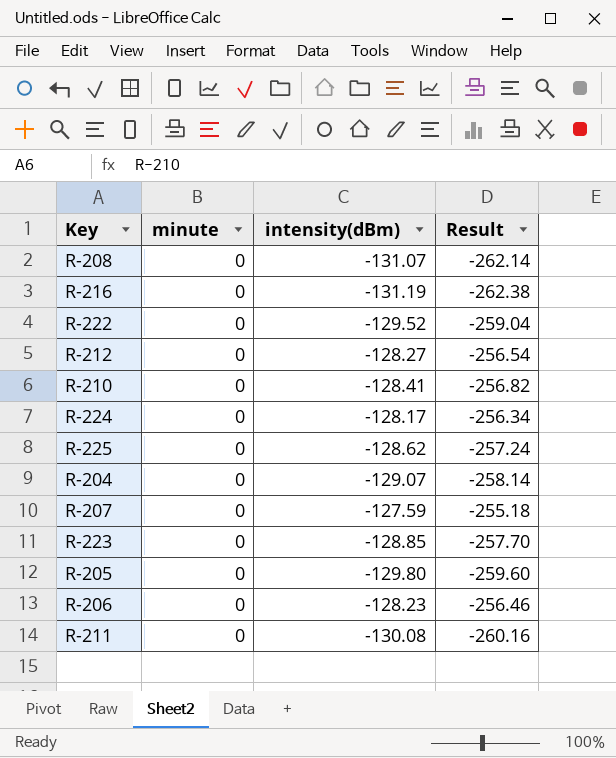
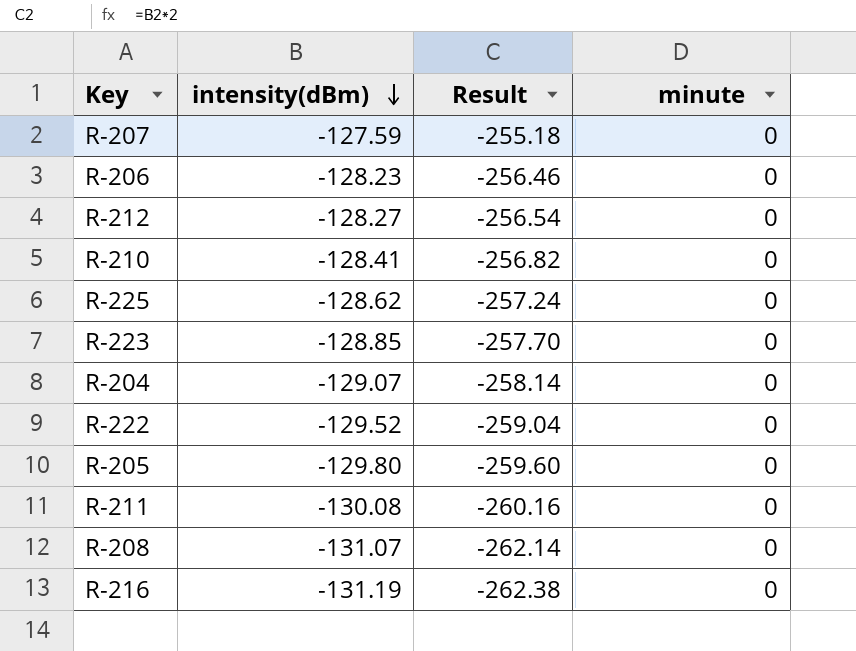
row order: none -> intensity(dBm) descending
column minute | position: 2 -> 4
row R-224: 0 | -128.17 | -256.34 -> none

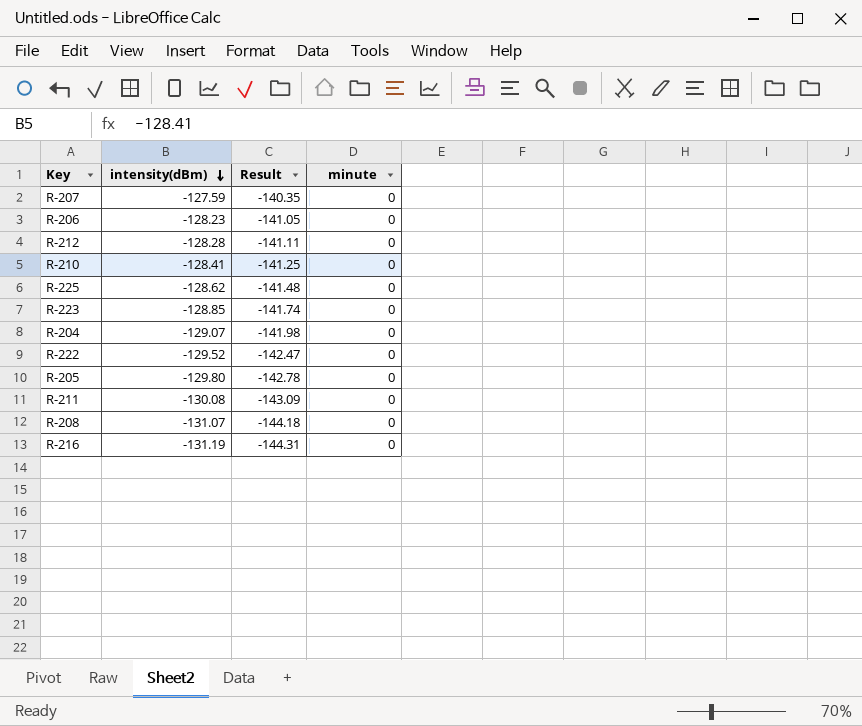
column Result | formula: [intensity(dBm)] * 2 -> [intensity(dBm)] * 1.1
R-212 | intensity(dBm): -128.27 -> -128.28

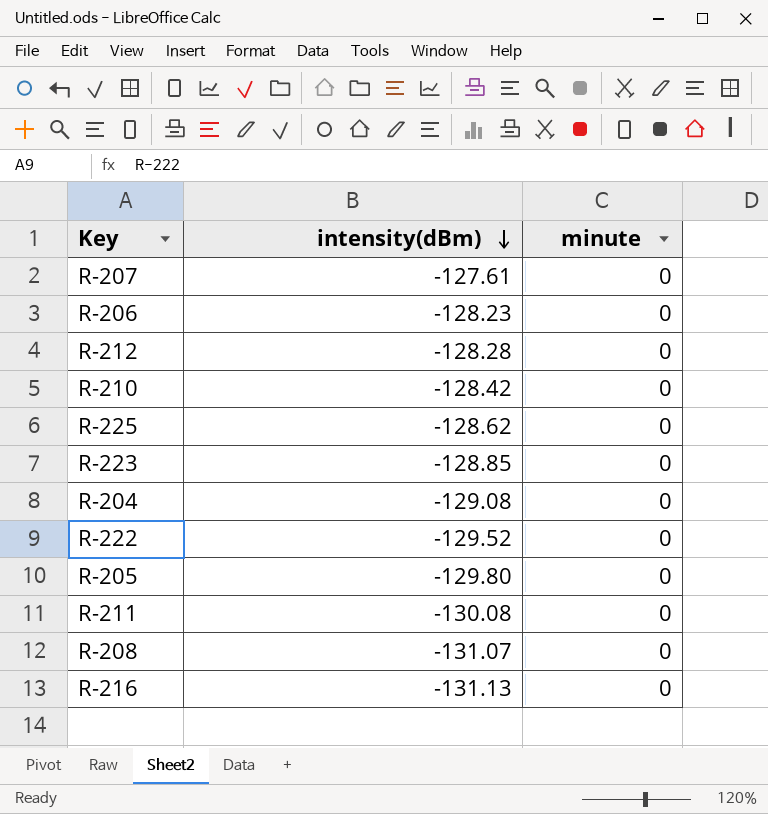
column Result | formula: [intensity(dBm)] * 1.1 -> none
R-207 | intensity(dBm): -127.59 -> -127.61
R-210 | intensity(dBm): -128.41 -> -128.42
R-204 | intensity(dBm): -129.07 -> -129.08
R-216 | intensity(dBm): -131.19 -> -131.13

